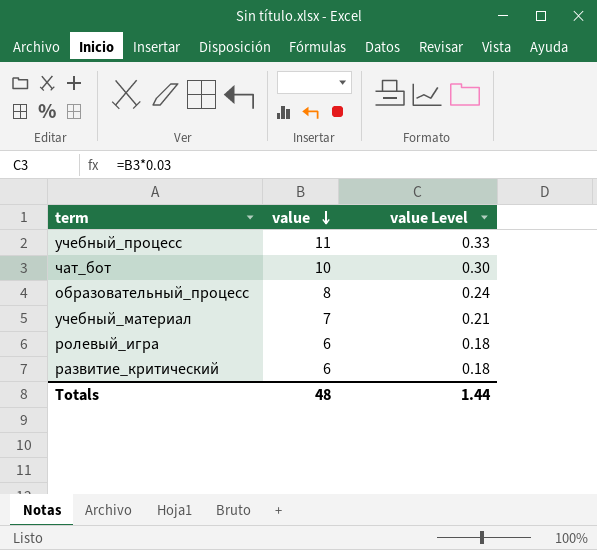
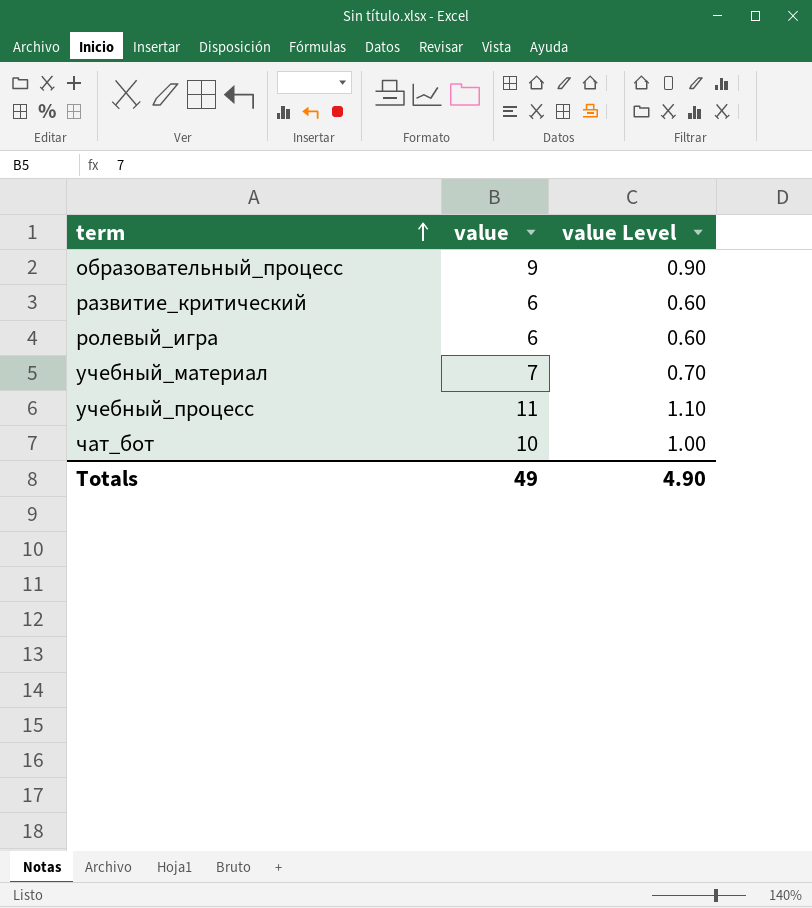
row order: value descending -> term ascending
column value Level | formula: [value] * 0.03 -> [value] * 0.1
образовательный_процесс | value: 8 -> 9
Totals | value: 48 -> 49
Totals | value Level: 1.44 -> 4.90

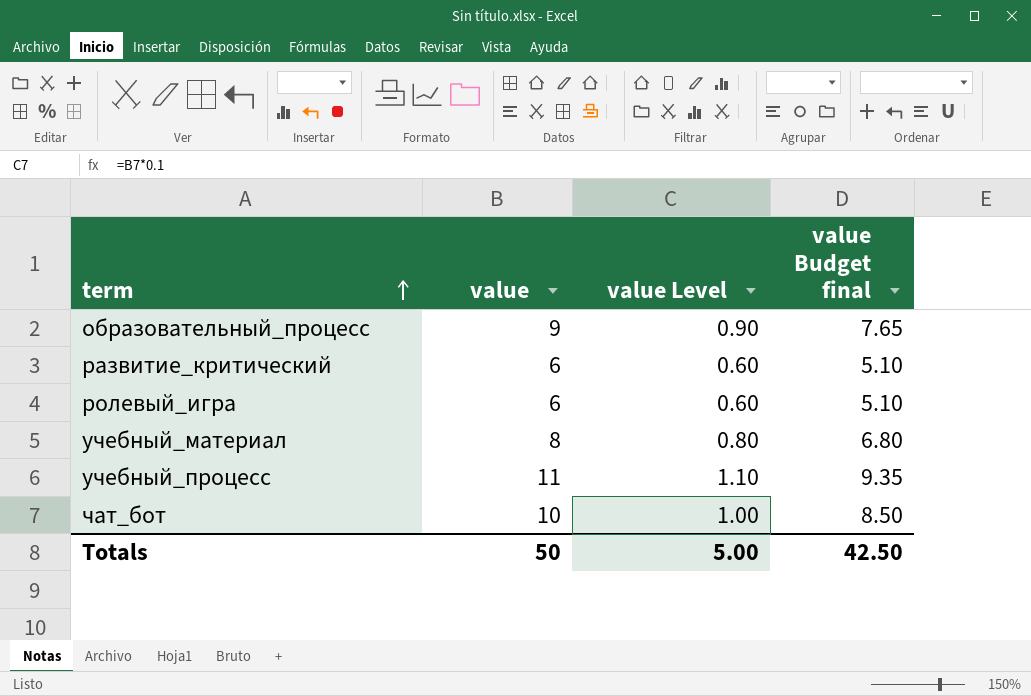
column value Budget final | formula: none -> [value] * 0.85
учебный_материал | value: 7 -> 8
учебный_материал | value Level: 0.70 -> 0.80
Totals | value: 49 -> 50
Totals | value Level: 4.90 -> 5.00

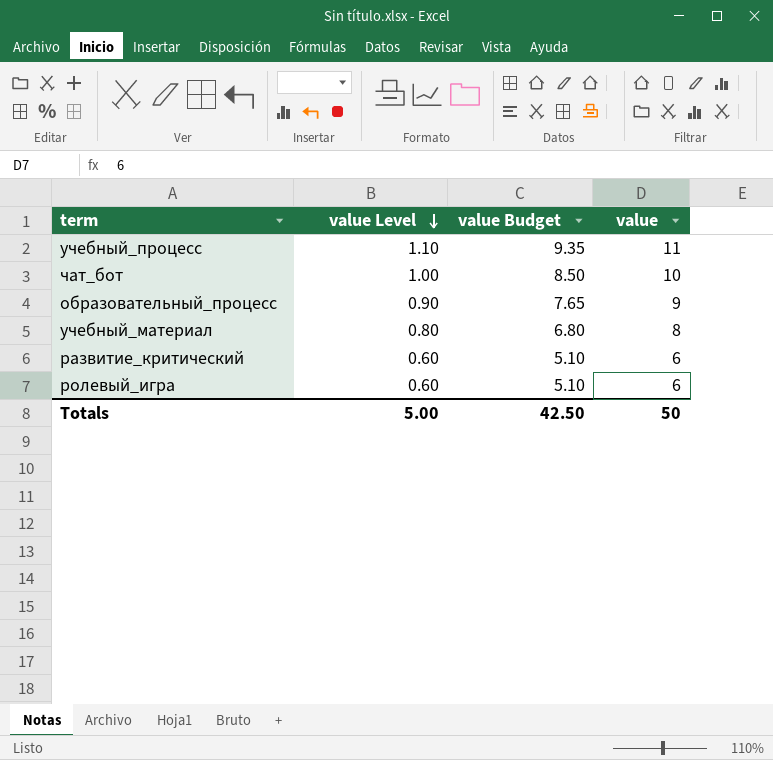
row order: term ascending -> value Level descending
column name: value Budget final -> value Budget
column value | position: 2 -> 4

